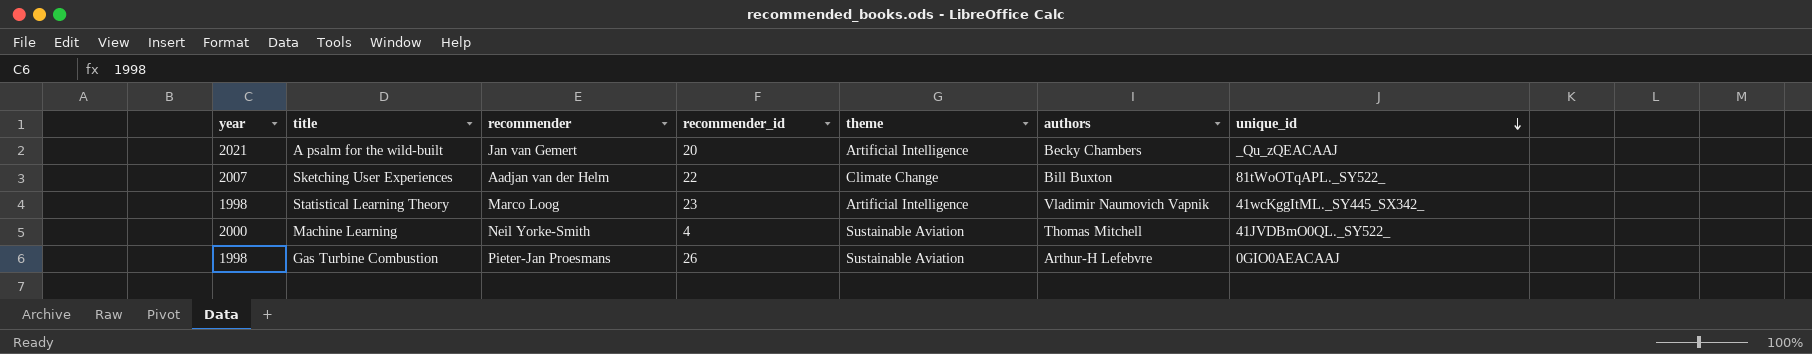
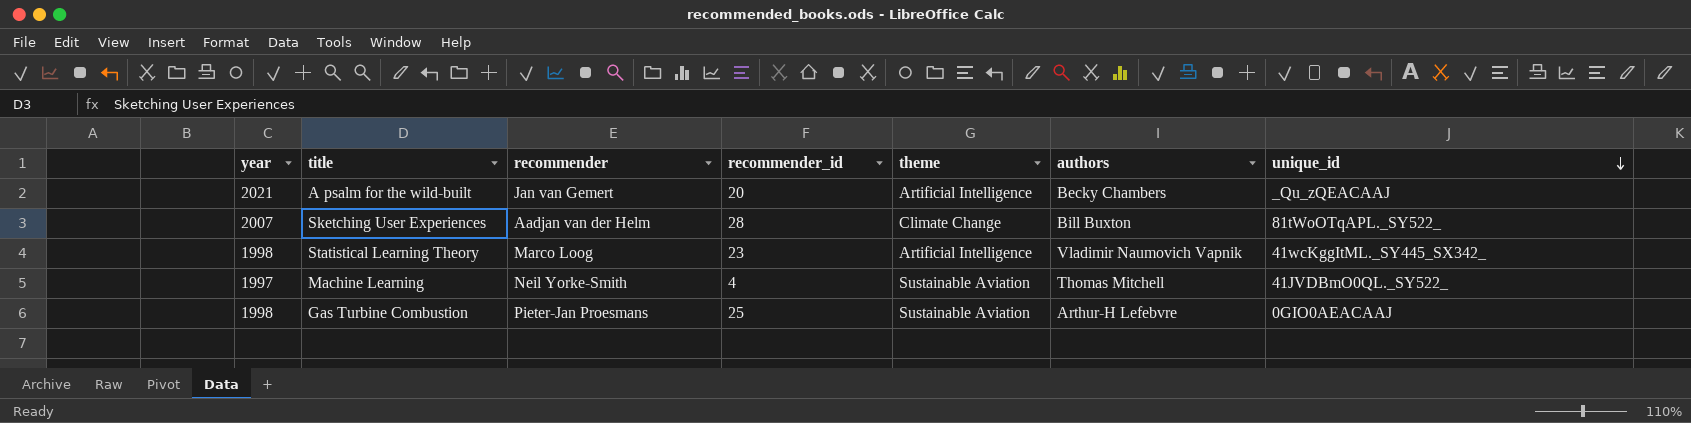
Sketching User Experiences | recommender_id: 22 -> 28
Machine Learning | year: 2000 -> 1997
Gas Turbine Combustion | recommender_id: 26 -> 25

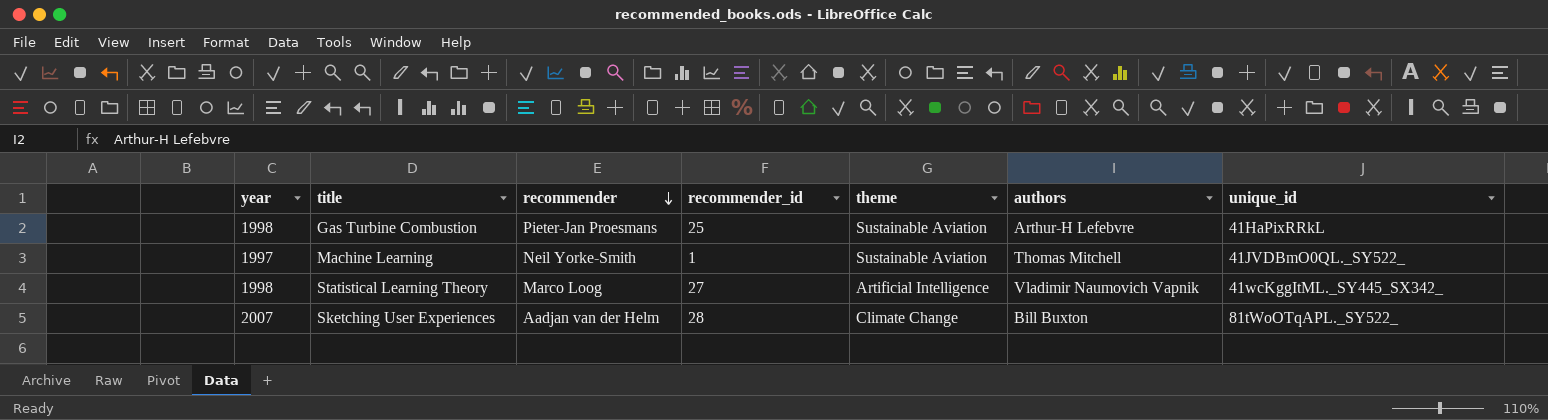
row order: unique_id descending -> recommender descending
row A psalm for the wild-built: 2021 | Jan van Gemert | 20 | Artificial Intelligence | Becky Chambers | _Qu_zQEACAAJ -> none
Gas Turbine Combustion | unique_id: 0GIO0AEACAAJ -> 41HaPixRRkL
Machine Learning | recommender_id: 4 -> 1
Statistical Learning Theory | recommender_id: 23 -> 27

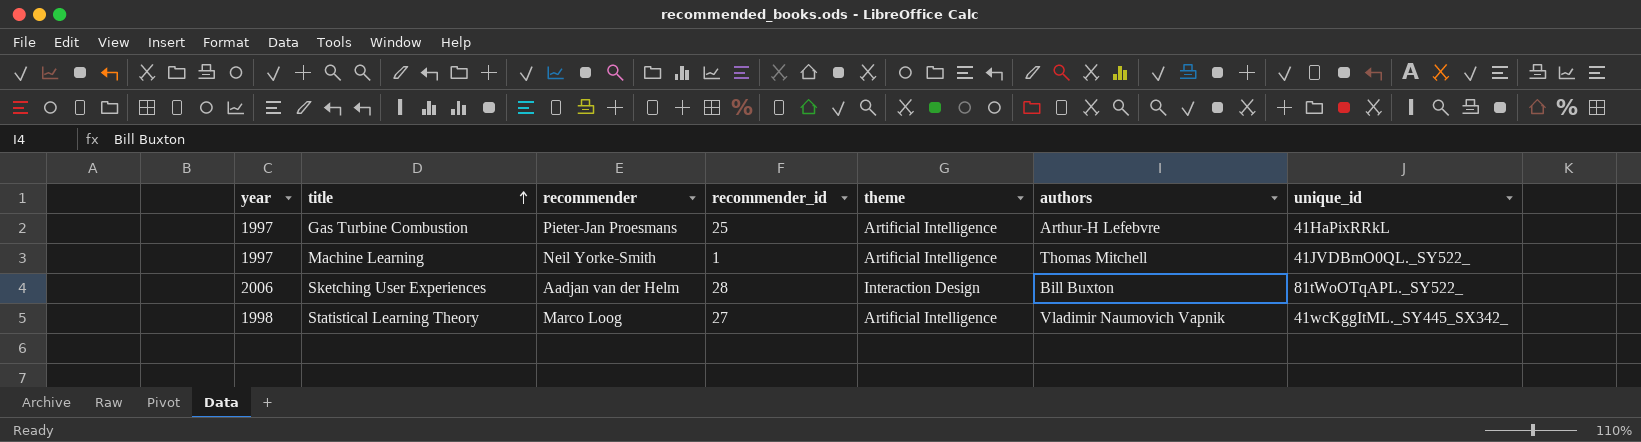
row order: recommender descending -> title ascending
Gas Turbine Combustion | year: 1998 -> 1997
Gas Turbine Combustion | theme: Sustainable Aviation -> Artificial Intelligence
Machine Learning | theme: Sustainable Aviation -> Artificial Intelligence
Sketching User Experiences | year: 2007 -> 2006
Sketching User Experiences | theme: Climate Change -> Interaction Design

